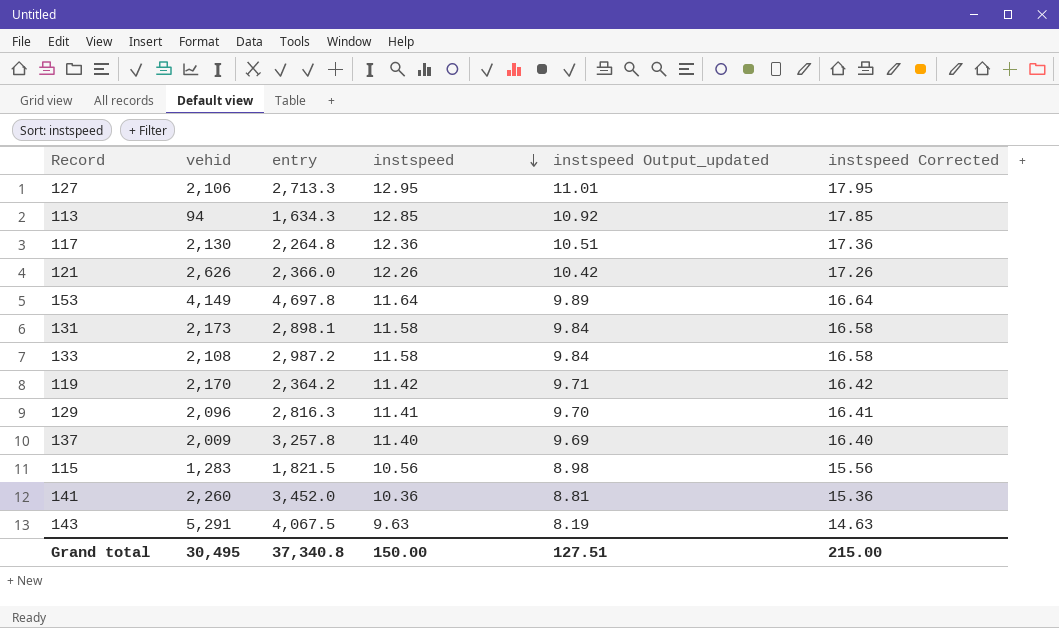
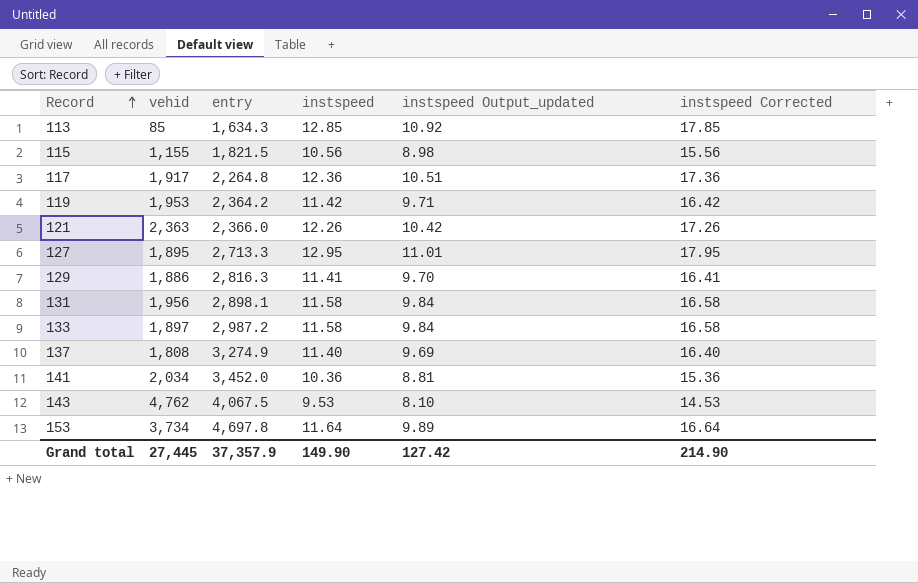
row order: instspeed descending -> Record ascending
113 | vehid: 94 -> 85
115 | vehid: 1,283 -> 1,155
117 | vehid: 2,130 -> 1,917
119 | vehid: 2,170 -> 1,953
121 | vehid: 2,626 -> 2,363
127 | vehid: 2,106 -> 1,895
129 | vehid: 2,096 -> 1,886
131 | vehid: 2,173 -> 1,956
133 | vehid: 2,108 -> 1,897
137 | vehid: 2,009 -> 1,808
137 | entry: 3,257.8 -> 3,274.9
141 | vehid: 2,260 -> 2,034
143 | vehid: 5,291 -> 4,762
143 | instspeed: 9.63 -> 9.53
143 | instspeed Output_updated: 8.19 -> 8.10
143 | instspeed Corrected: 14.63 -> 14.53
153 | vehid: 4,149 -> 3,734
Grand total | vehid: 30,495 -> 27,445
Grand total | entry: 37,340.8 -> 37,357.9
Grand total | instspeed: 150.00 -> 149.90
Grand total | instspeed Output_updated: 127.51 -> 127.42
Grand total | instspeed Corrected: 215.00 -> 214.90

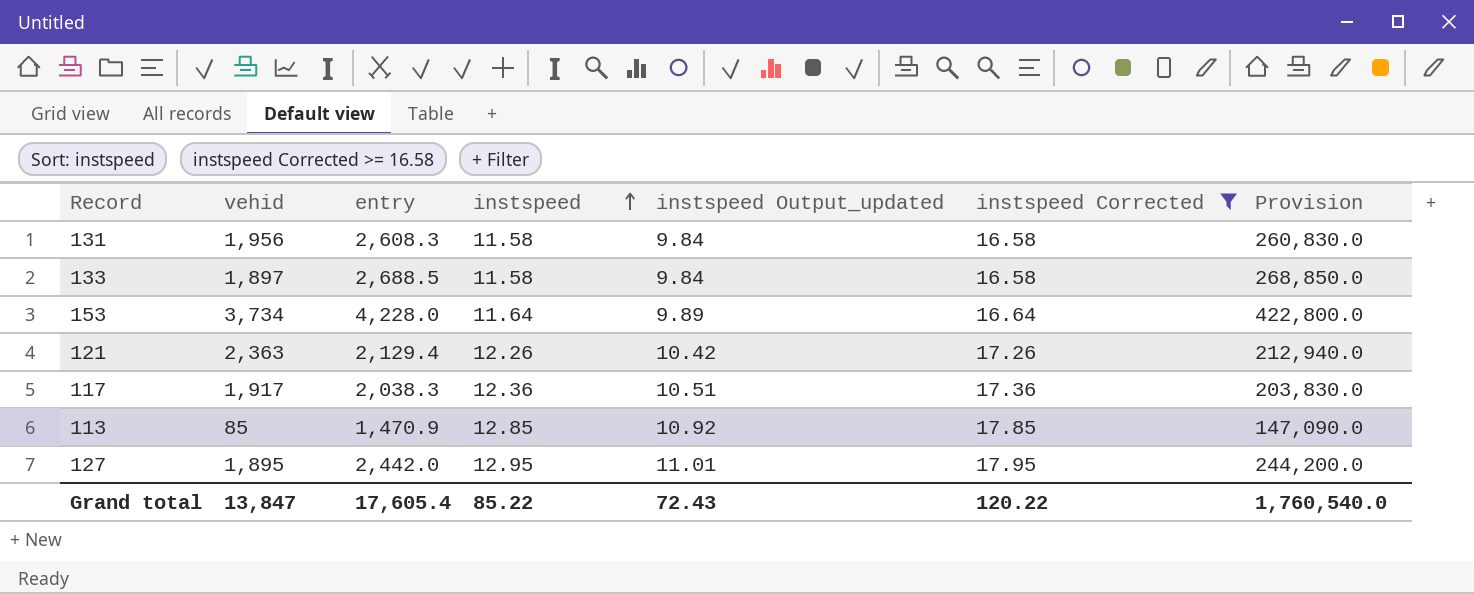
filter: none -> instspeed Corrected >= 16.58
row order: Record ascending -> instspeed ascending
column Provision | formula: none -> [entry] * 100
131 | entry: 2,898.1 -> 2,608.3
133 | entry: 2,987.2 -> 2,688.5
153 | entry: 4,697.8 -> 4,228.0
121 | entry: 2,366.0 -> 2,129.4
117 | entry: 2,264.8 -> 2,038.3
113 | entry: 1,634.3 -> 1,470.9
127 | entry: 2,713.3 -> 2,442.0
Grand total | vehid: 27,445 -> 13,847
Grand total | entry: 37,357.9 -> 17,605.4
Grand total | instspeed: 149.90 -> 85.22
Grand total | instspeed Output_updated: 127.42 -> 72.43
Grand total | instspeed Corrected: 214.90 -> 120.22

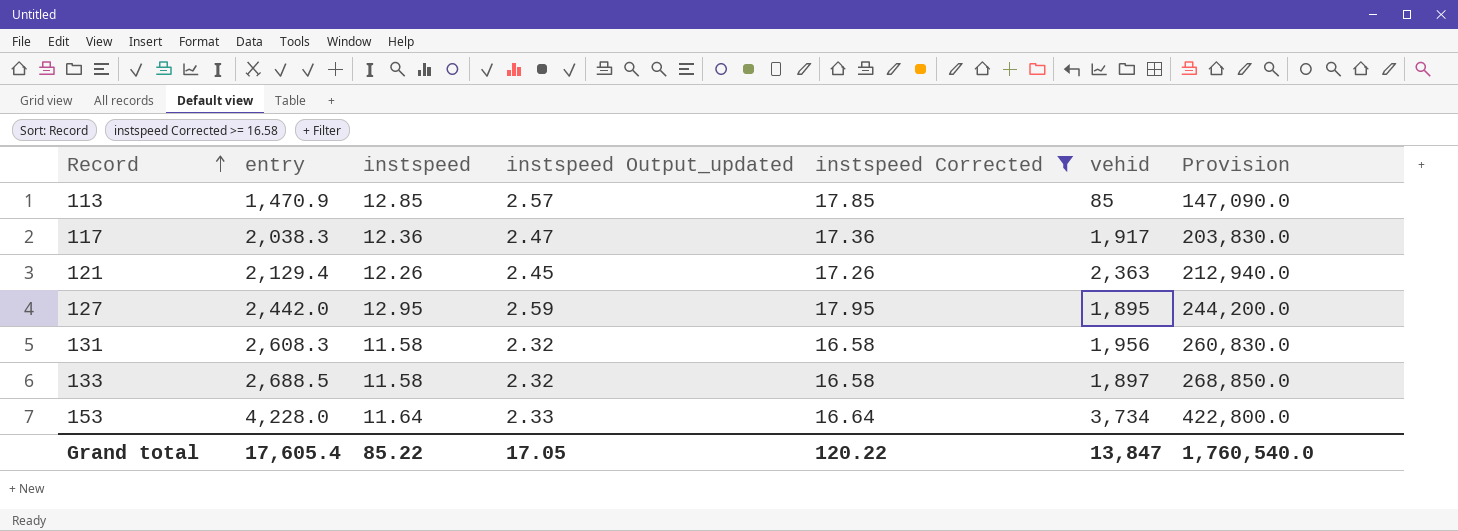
row order: instspeed ascending -> Record ascending
column instspeed Output_updated | formula: [instspeed] * 0.85 -> [instspeed] * 0.2
column vehid | position: 2 -> 6
Grand total | instspeed Output_updated: 72.43 -> 17.05

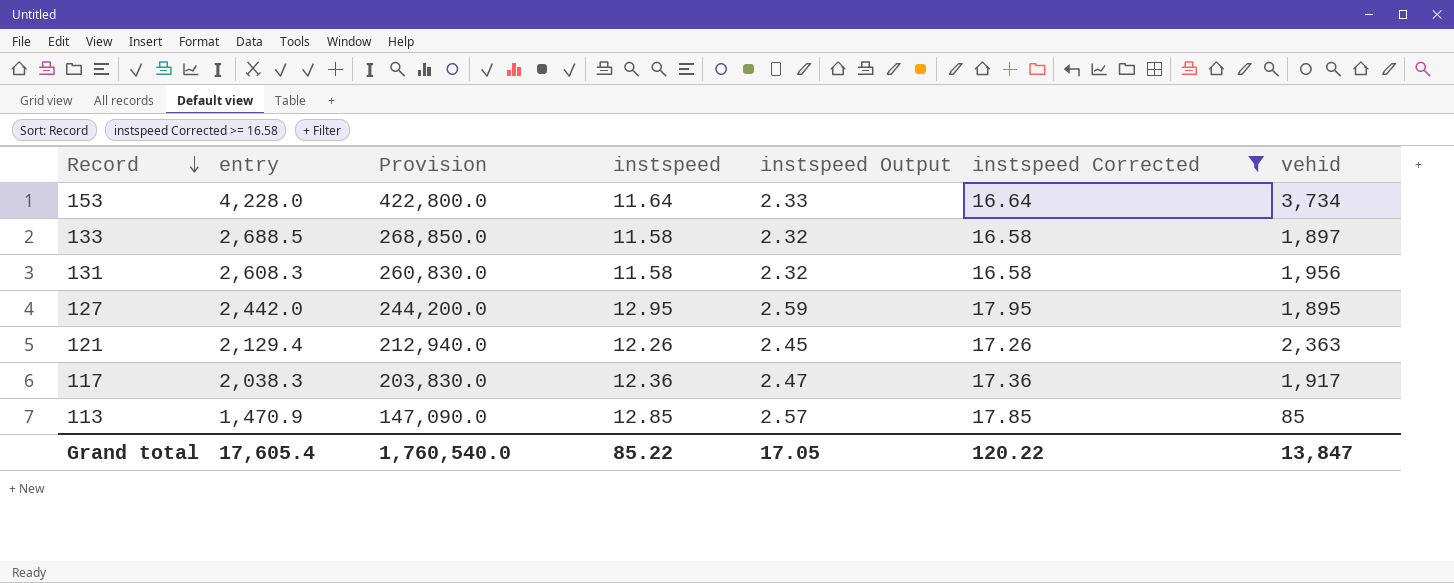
row order: Record ascending -> Record descending
column Provision | position: 7 -> 3
column name: instspeed Output_updated -> instspeed Output

